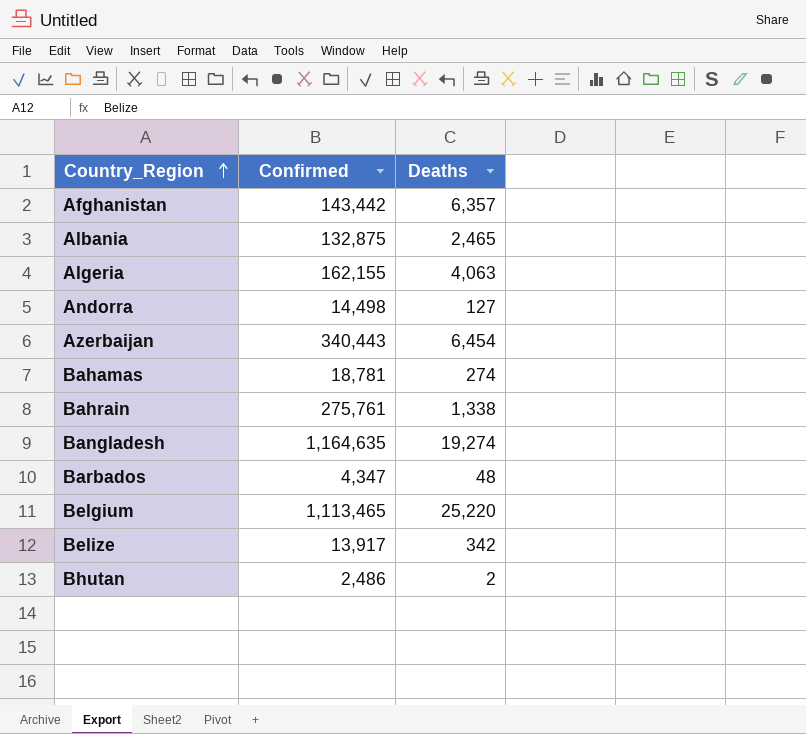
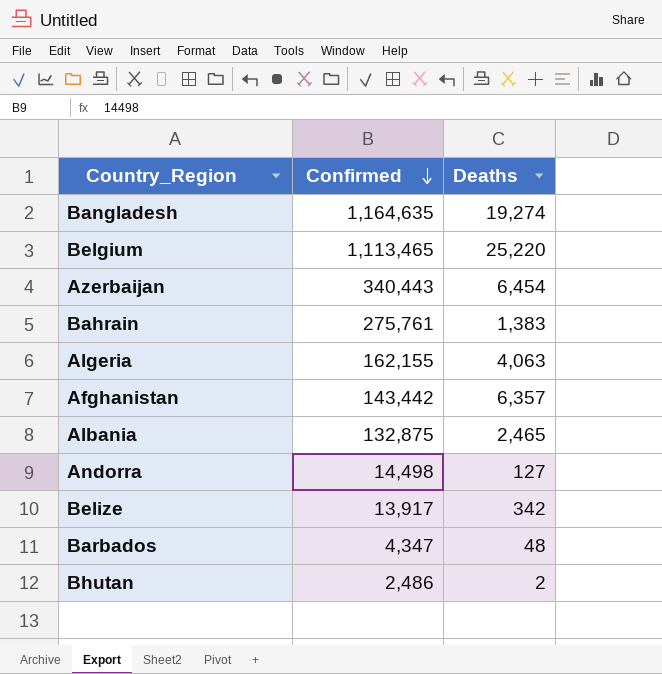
row order: Country_Region ascending -> Confirmed descending
row Bahamas: 18,781 | 274 -> none
Bahrain | Deaths: 1,338 -> 1,383

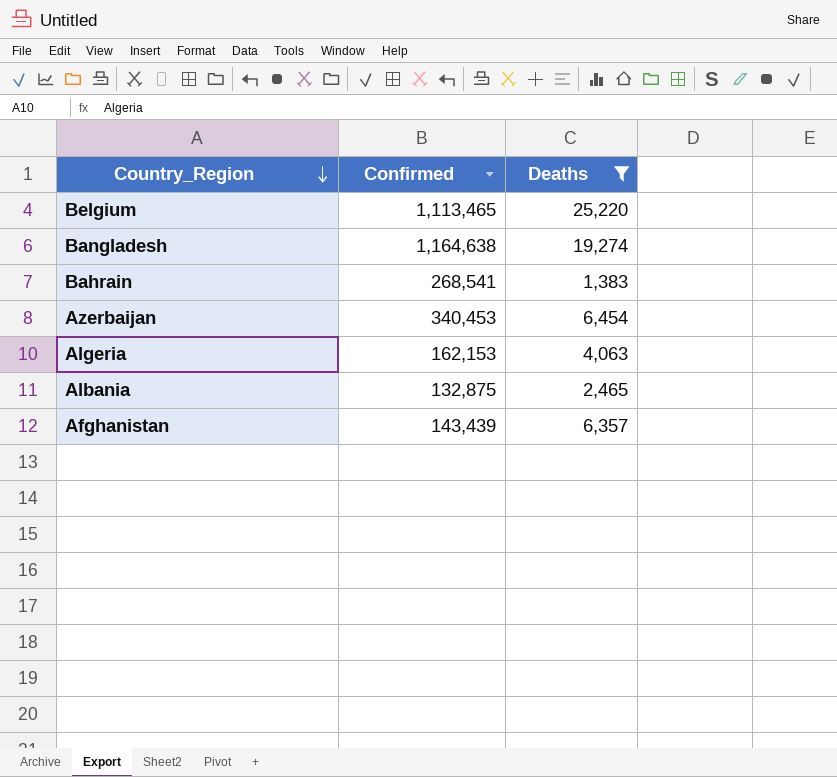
filter: none -> Deaths >= 1,383
row order: Confirmed descending -> Country_Region descending
Bangladesh | Confirmed: 1,164,635 -> 1,164,638
Bahrain | Confirmed: 275,761 -> 268,541
Azerbaijan | Confirmed: 340,443 -> 340,453
Algeria | Confirmed: 162,155 -> 162,153
Afghanistan | Confirmed: 143,442 -> 143,439

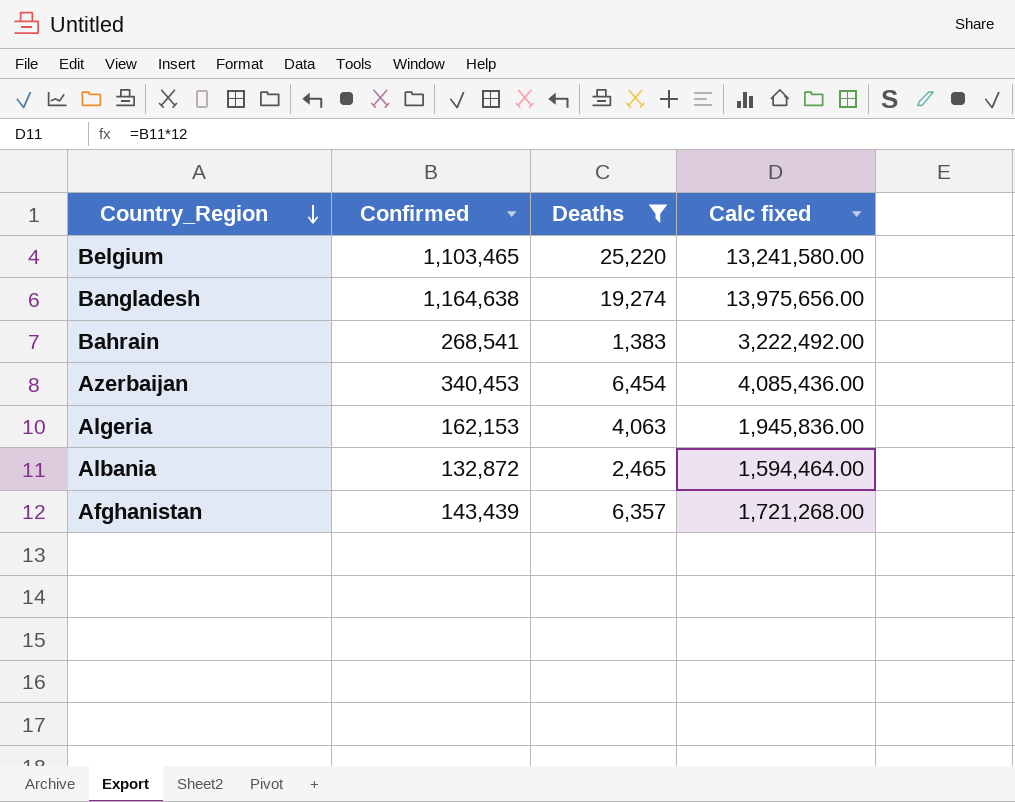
column Calc fixed | formula: none -> [Confirmed] * 12
Belgium | Confirmed: 1,113,465 -> 1,103,465
Albania | Confirmed: 132,875 -> 132,872

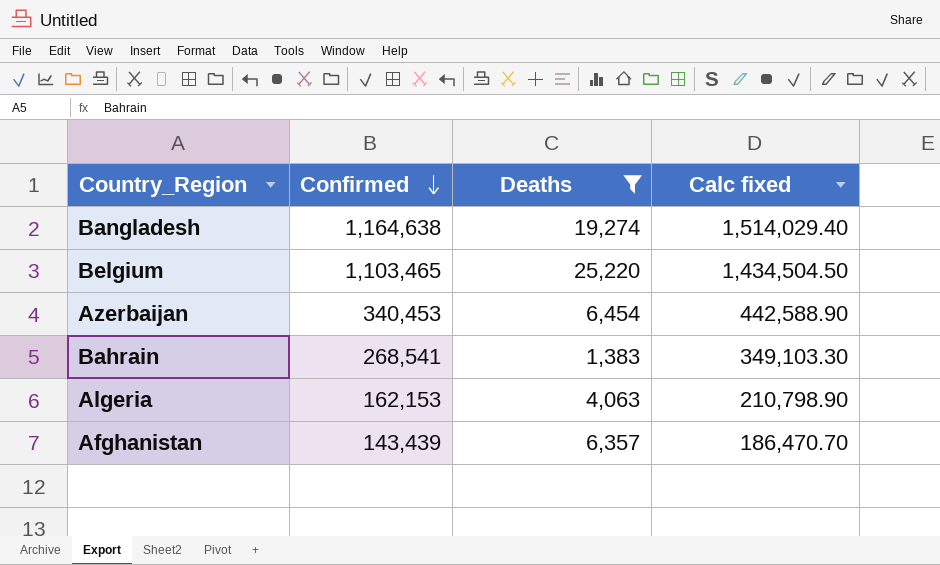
row order: Country_Region descending -> Confirmed descending
column Calc fixed | formula: [Confirmed] * 12 -> [Confirmed] * 1.3
row Albania: 132,872 | 2,465 | 1,594,464.00 -> none

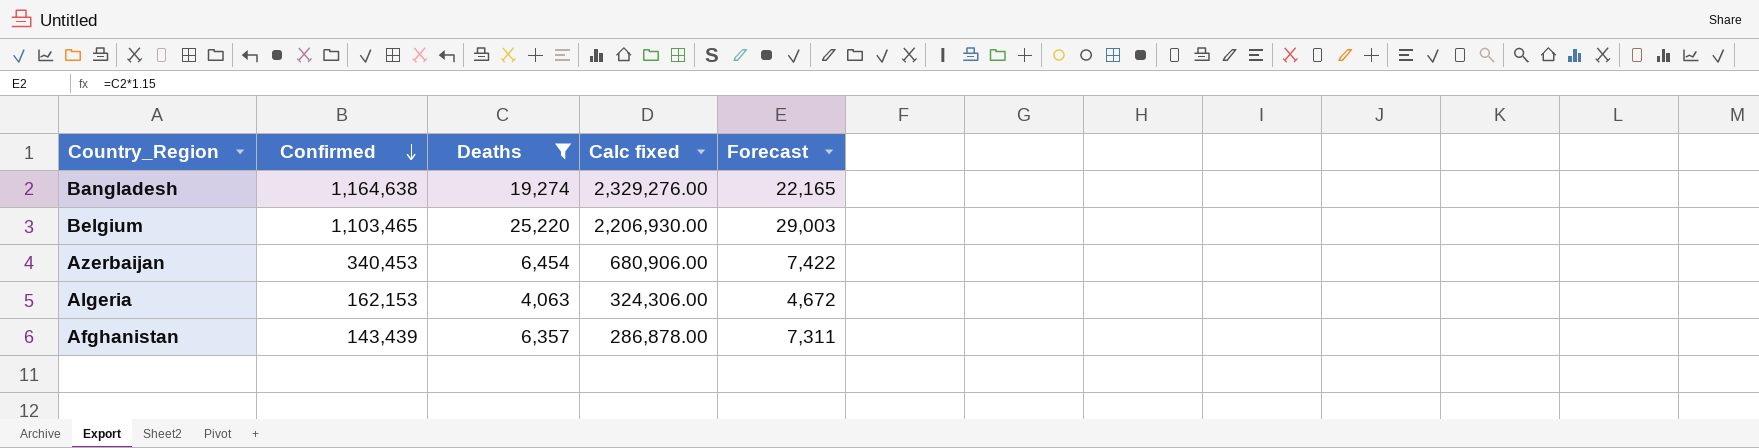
column Calc fixed | formula: [Confirmed] * 1.3 -> [Confirmed] * 2
column Forecast | formula: none -> [Deaths] * 1.15
row Bahrain: 268,541 | 1,383 | 349,103.30 -> none

